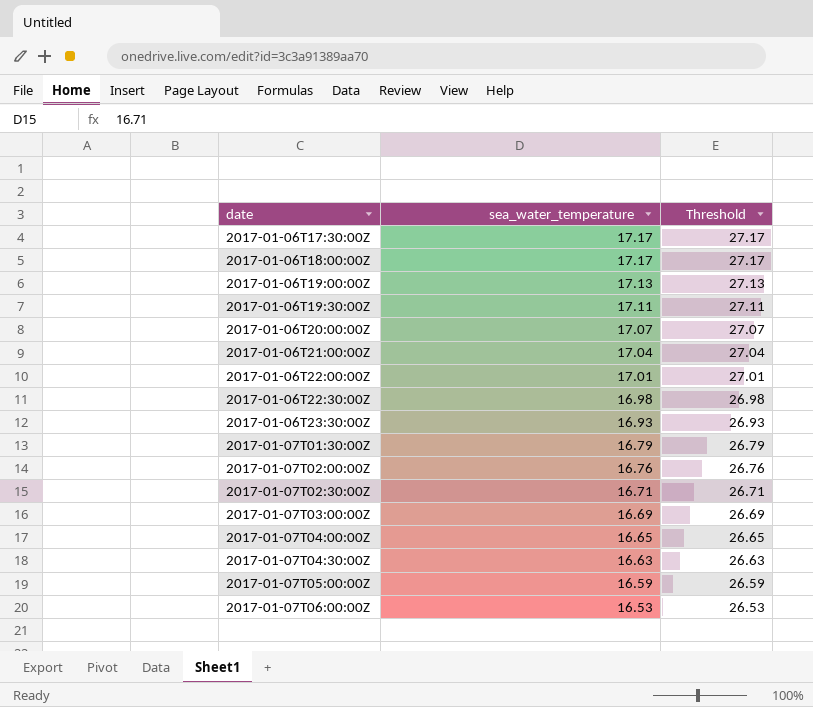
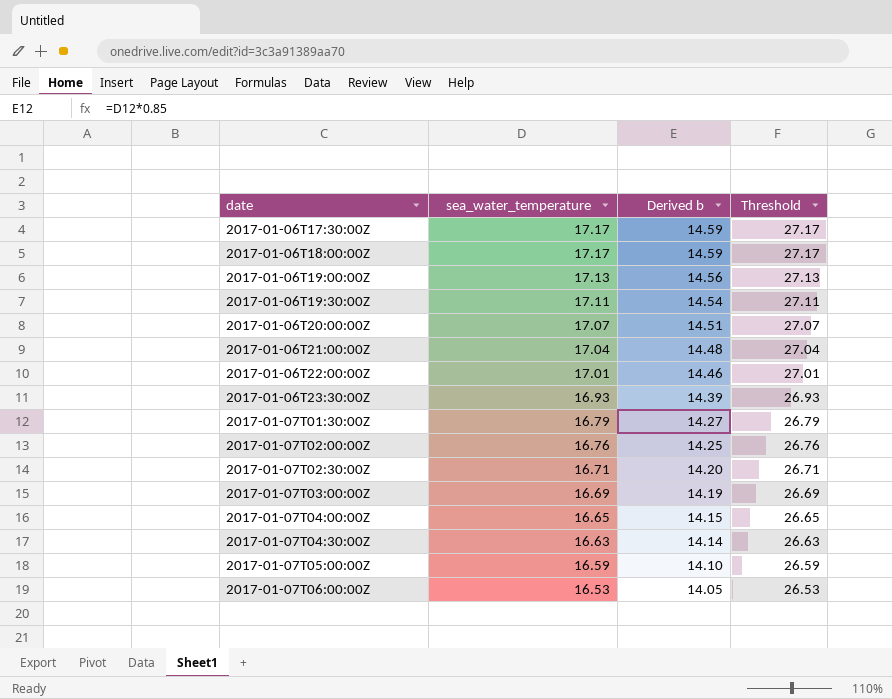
column Derived b | formula: none -> [sea_water_temperature] * 0.85
row 2017-01-06T22:30:00Z: 16.98 | 26.98 -> none

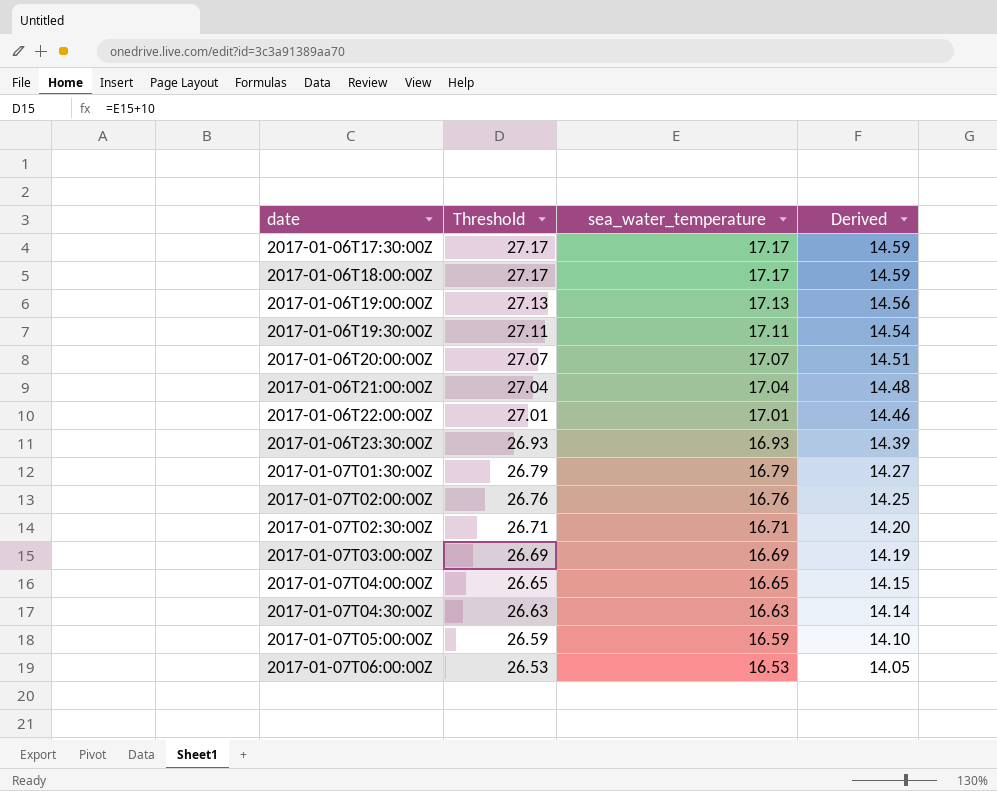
column Threshold | position: 4 -> 2
column name: Derived b -> Derived

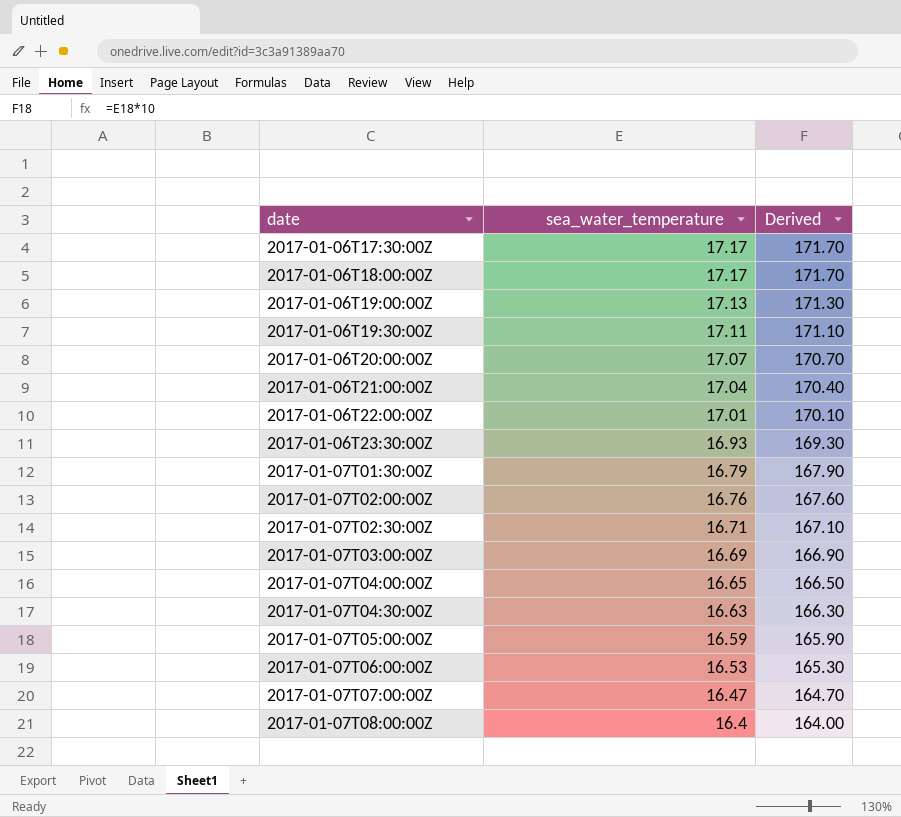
column Threshold | formula: [sea_water_temperature] + 10 -> none
column Derived | formula: [sea_water_temperature] * 0.85 -> [sea_water_temperature] * 10
row 2017-01-07T07:00:00Z: none -> 16.47 | 164.70
row 2017-01-07T08:00:00Z: none -> 16.4 | 164.00

